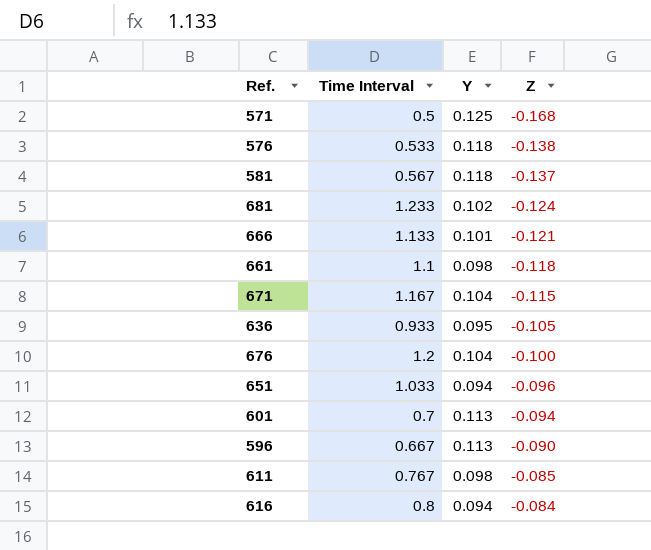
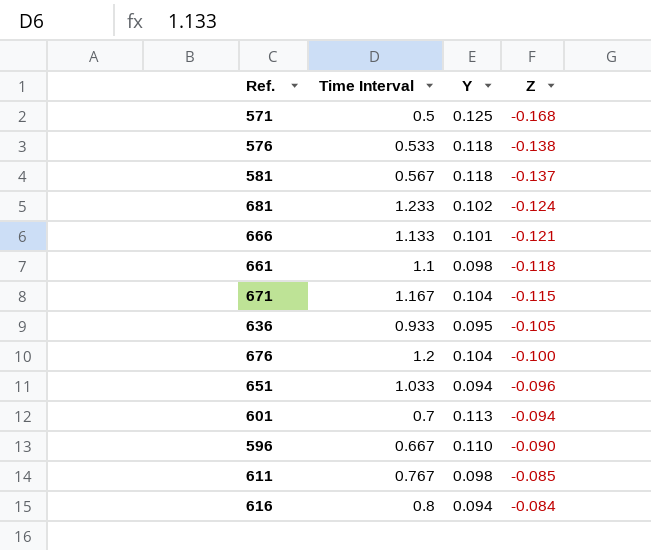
596 | Y: 0.113 -> 0.110

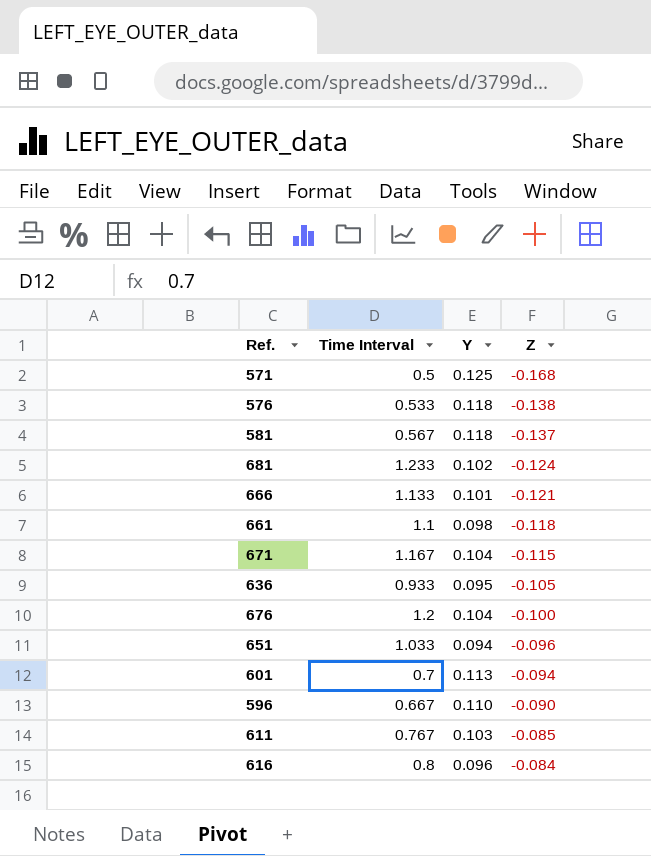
611 | Y: 0.098 -> 0.103
616 | Y: 0.094 -> 0.096

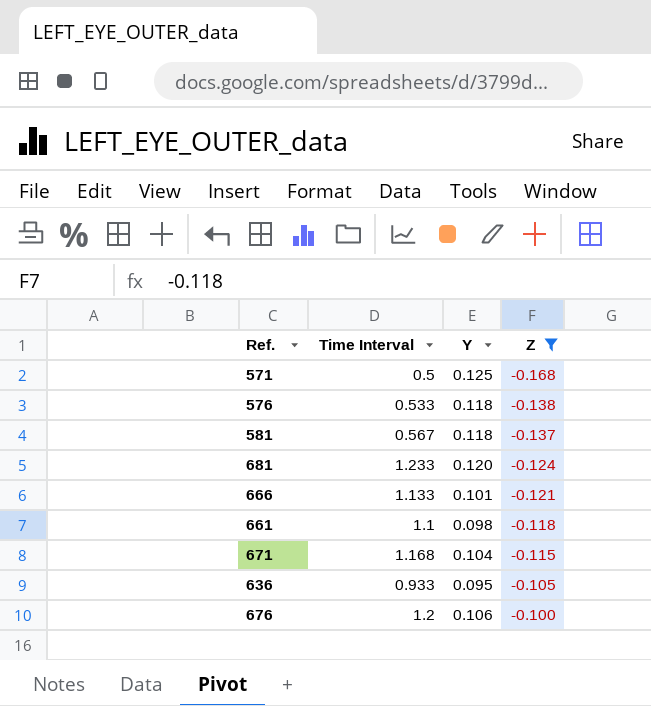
filter: none -> Z <= -0.100
681 | Y: 0.102 -> 0.120
671 | Time Interval: 1.167 -> 1.168
676 | Y: 0.104 -> 0.106

